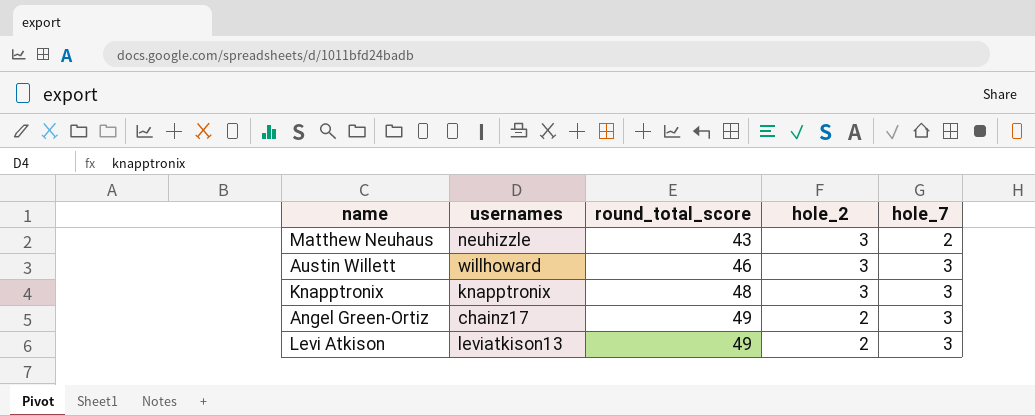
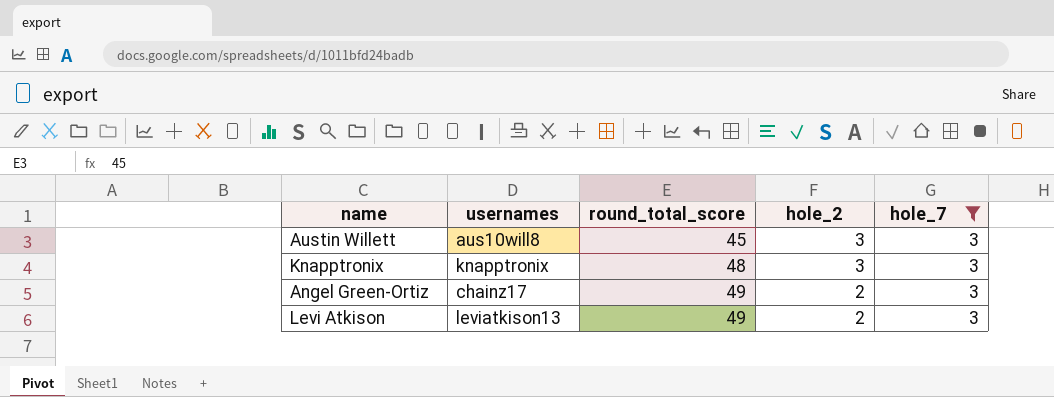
filter: none -> hole_7 = 3
Austin Willett | usernames: willhoward -> aus10will8
Austin Willett | round_total_score: 46 -> 45

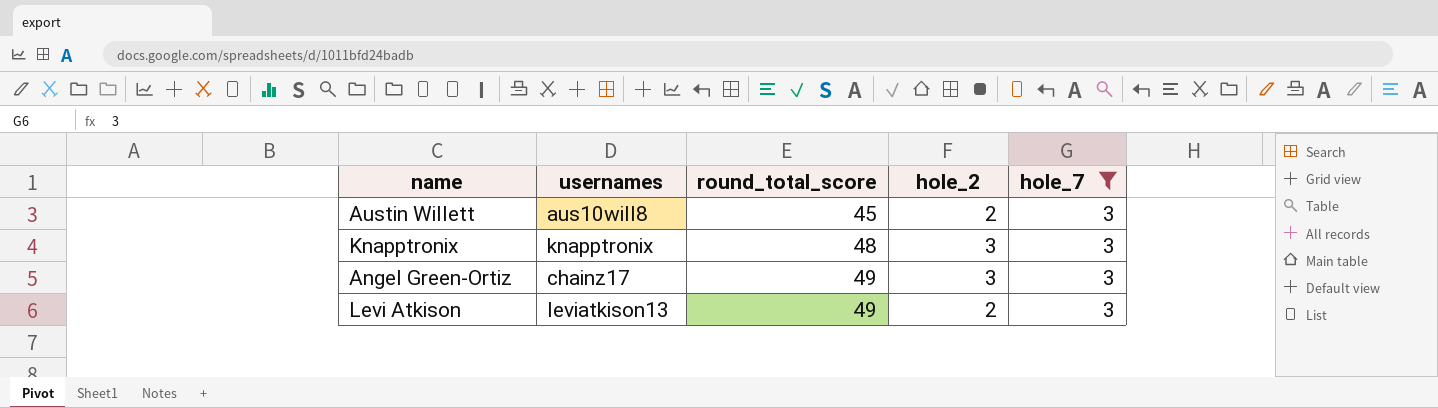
Austin Willett | hole_2: 3 -> 2
Angel Green-Ortiz | hole_2: 2 -> 3

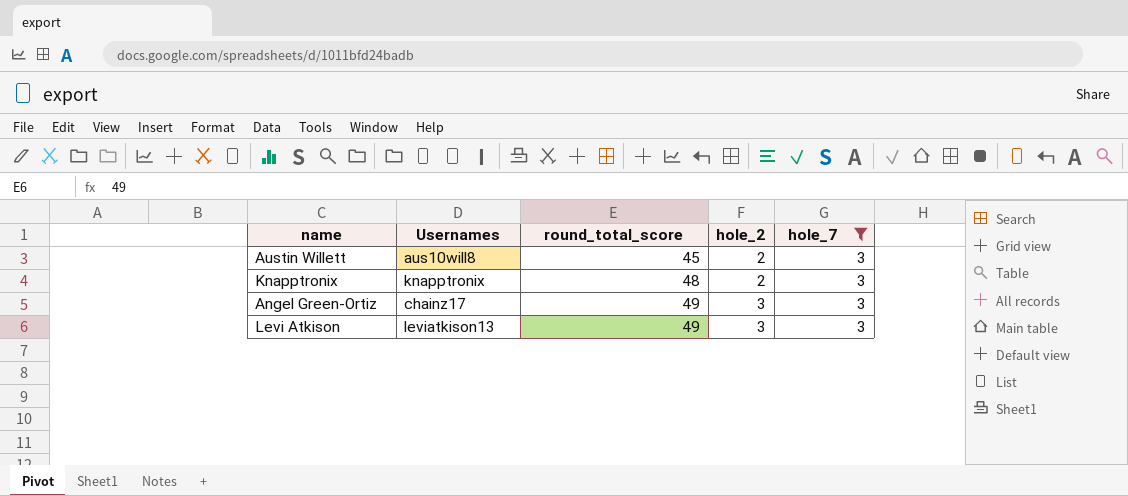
column name: usernames -> Usernames
Knapptronix | hole_2: 3 -> 2
Levi Atkison | hole_2: 2 -> 3

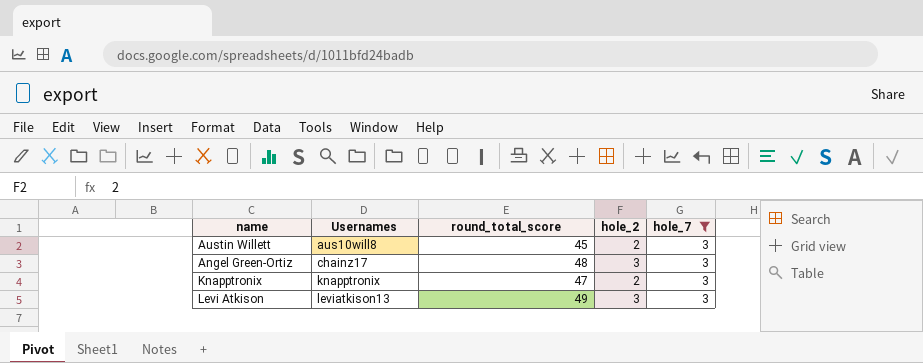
row order: round_total_score ascending -> Usernames ascending
Angel Green-Ortiz | round_total_score: 49 -> 48
Knapptronix | round_total_score: 48 -> 47

